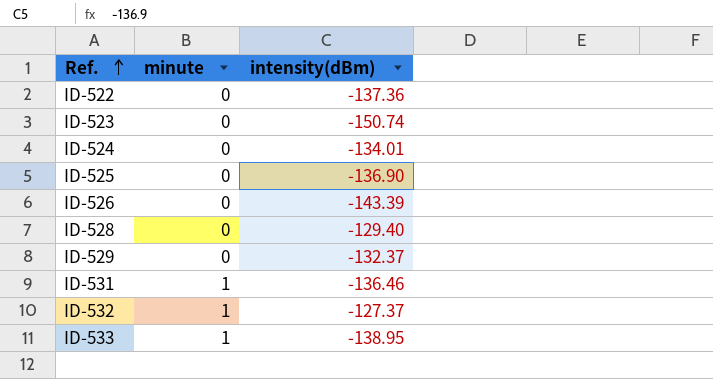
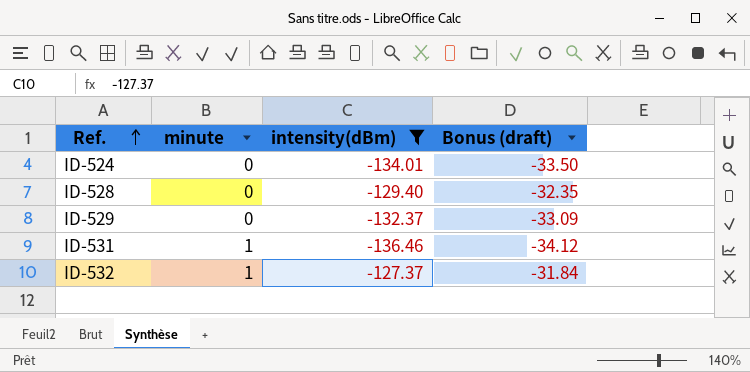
filter: none -> intensity(dBm) >= -136.46
column Bonus (draft) | formula: none -> [intensity(dBm)] * 0.25

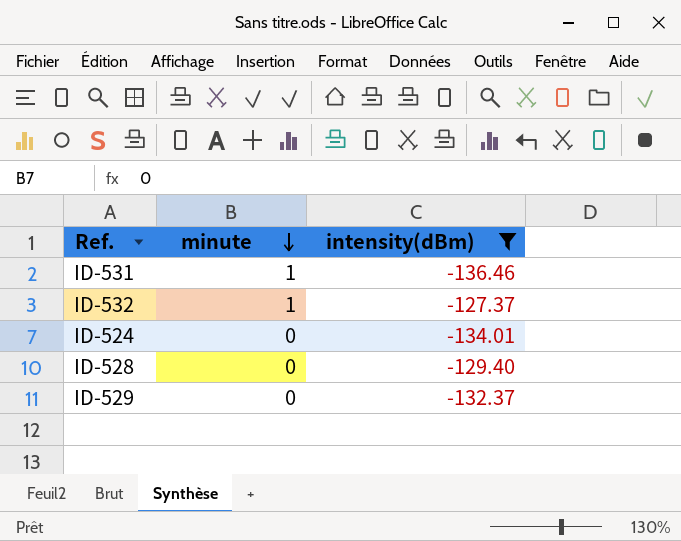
row order: Ref. ascending -> minute descending
column Bonus (draft) | formula: [intensity(dBm)] * 0.25 -> none

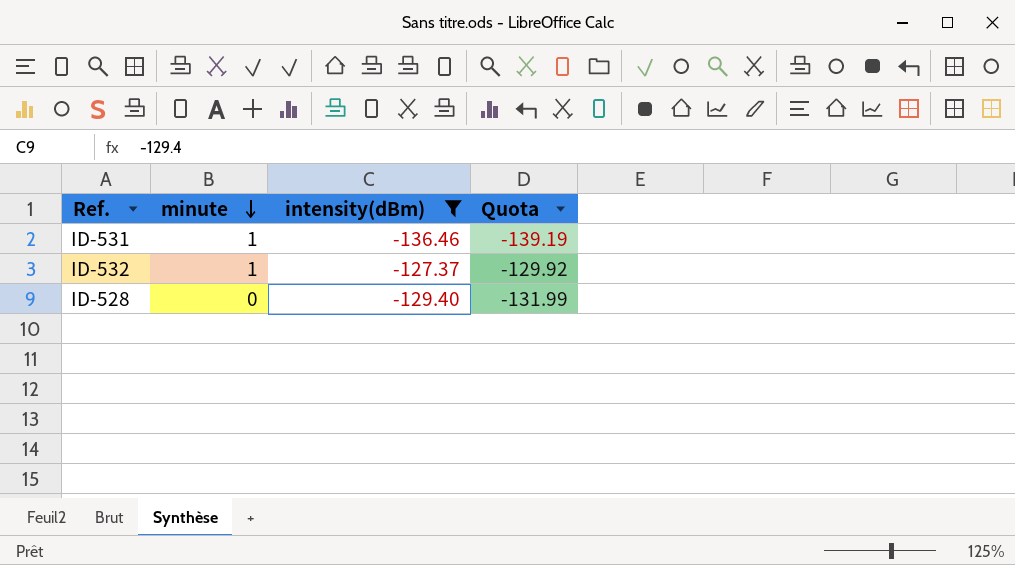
column Quota | formula: none -> [intensity(dBm)] * 1.02
row ID-524: 0 | -134.01 -> none
row ID-529: 0 | -132.37 -> none

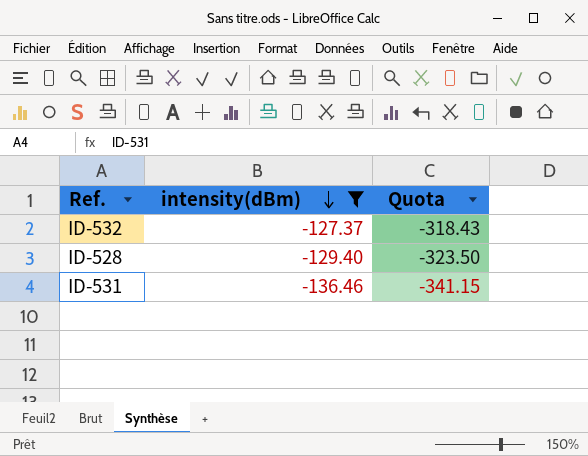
row order: minute descending -> intensity(dBm) descending
column minute | position: 2 -> none
column Quota | formula: [intensity(dBm)] * 1.02 -> [intensity(dBm)] * 2.5

